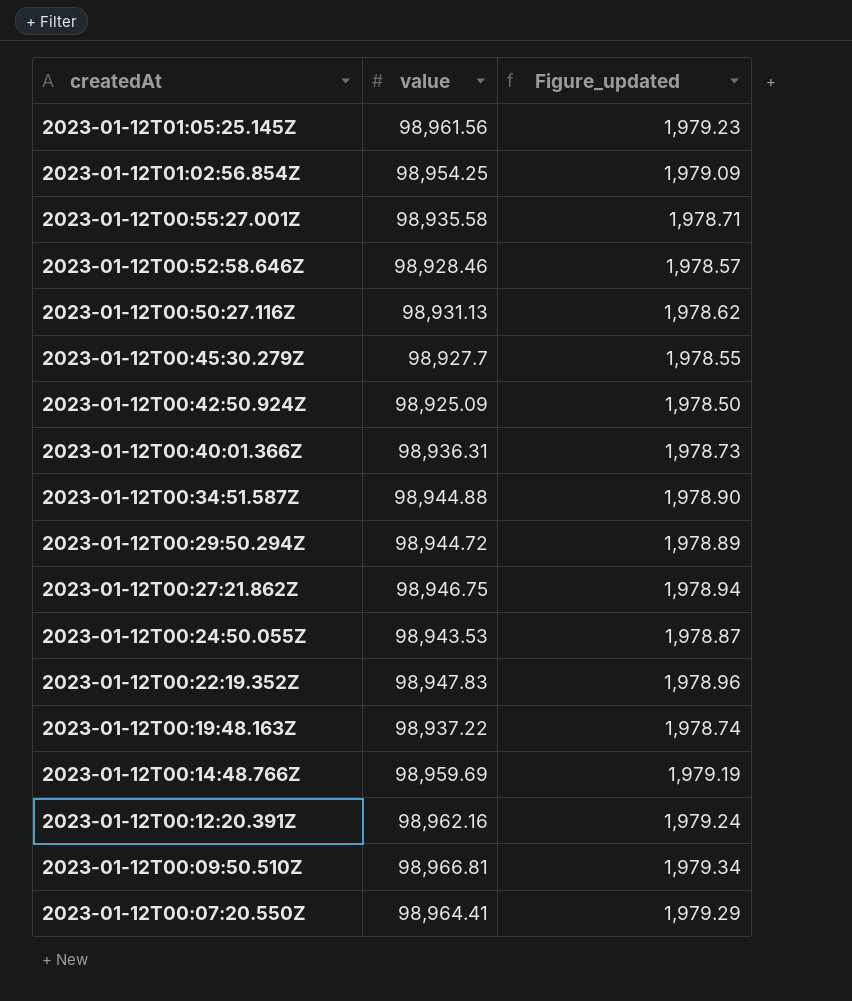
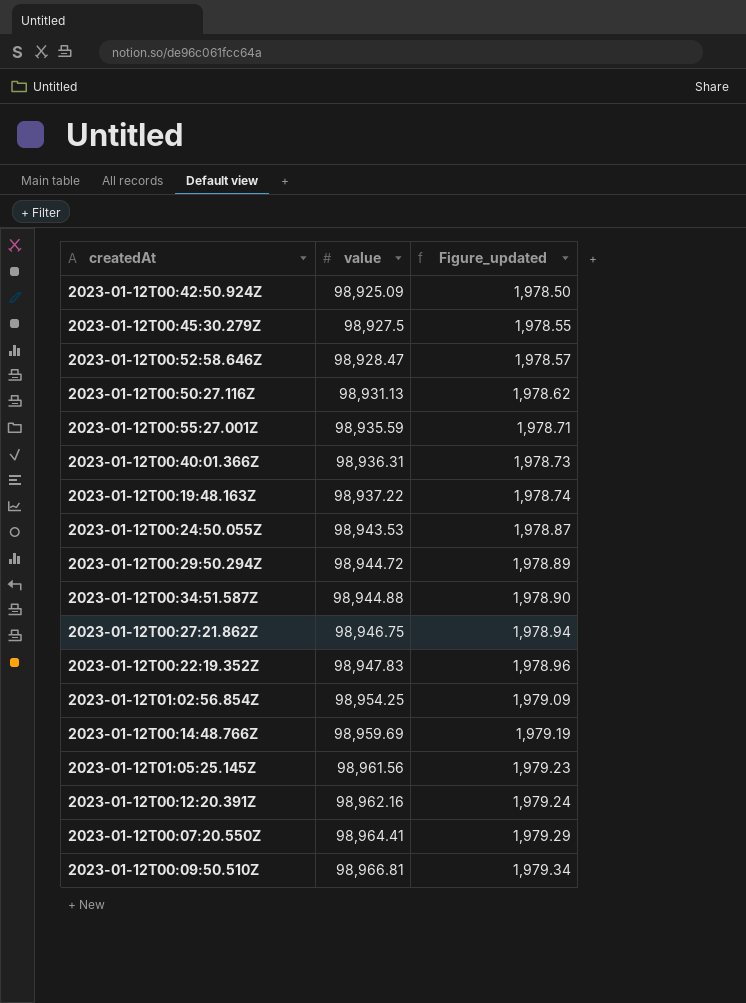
row order: createdAt descending -> value ascending
2023-01-12T00:45:30.279Z | value: 98,927.7 -> 98,927.5
2023-01-12T00:52:58.646Z | value: 98,928.46 -> 98,928.47
2023-01-12T00:55:27.001Z | value: 98,935.58 -> 98,935.59

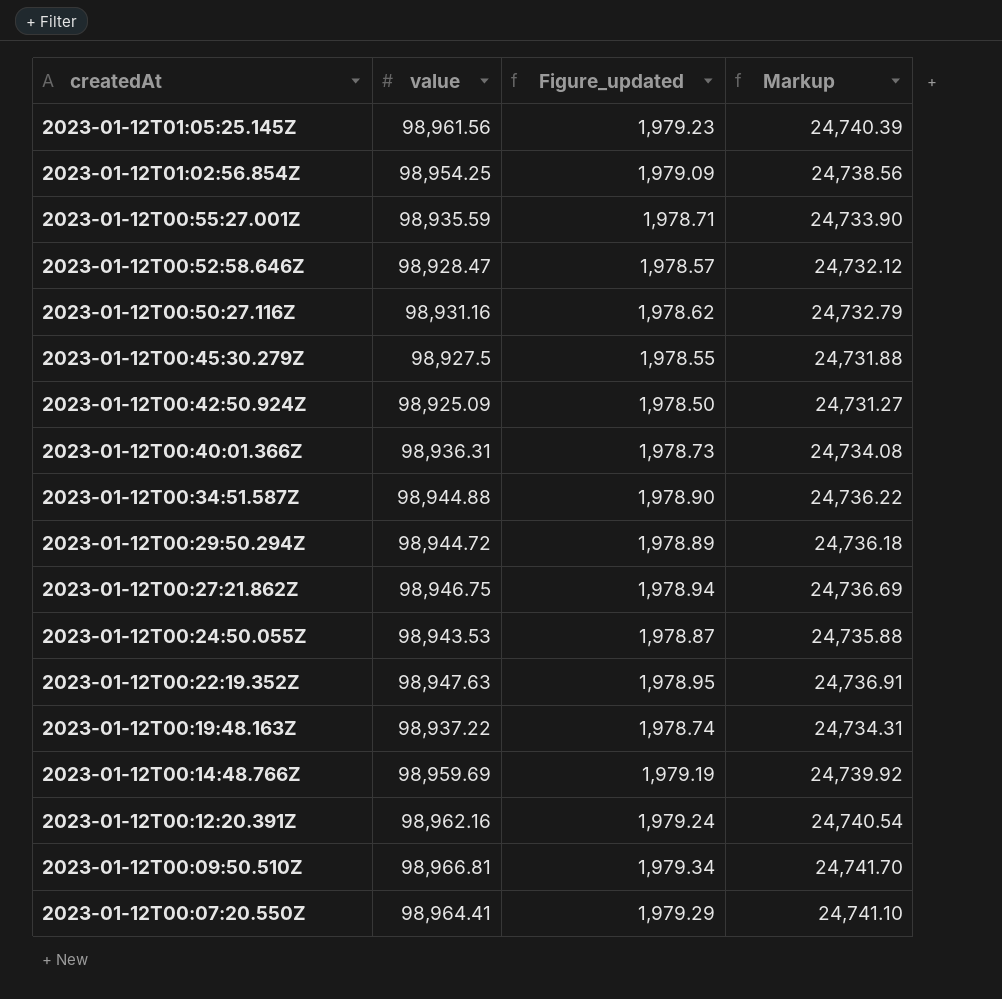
row order: value ascending -> createdAt descending
column Markup | formula: none -> [value] * 0.25
2023-01-12T00:50:27.116Z | value: 98,931.13 -> 98,931.16
2023-01-12T00:22:19.352Z | value: 98,947.83 -> 98,947.63
2023-01-12T00:22:19.352Z | Figure_updated: 1,978.96 -> 1,978.95

